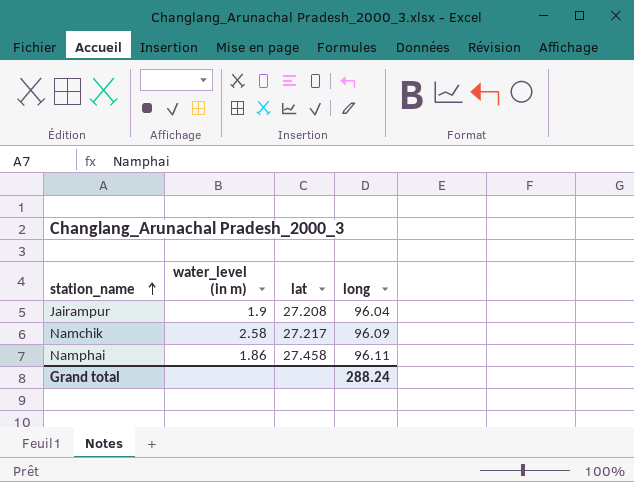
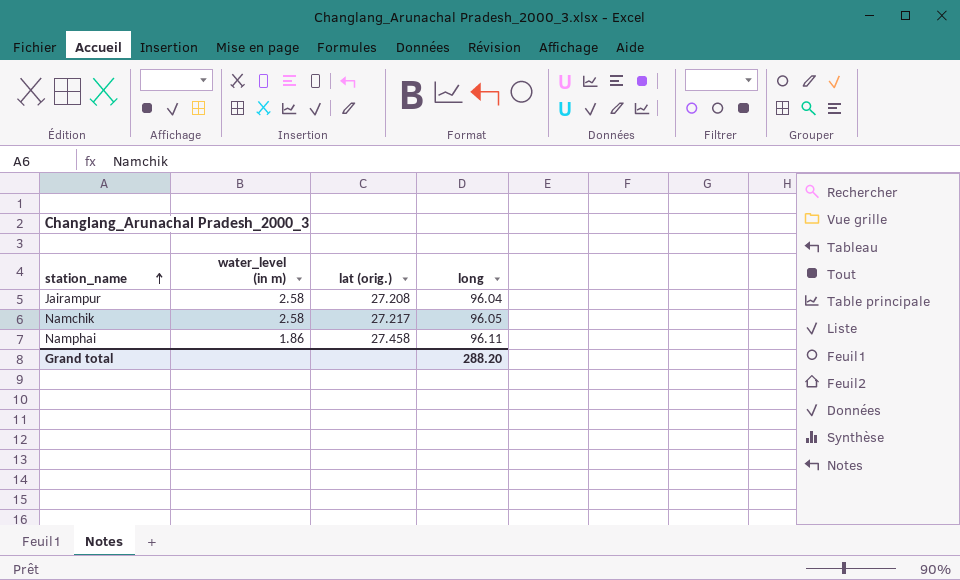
column name: lat -> lat (orig.)
Jairampur | water_level (in m): 1.9 -> 2.58
Namchik | long: 96.09 -> 96.05
Grand total | long: 288.24 -> 288.20

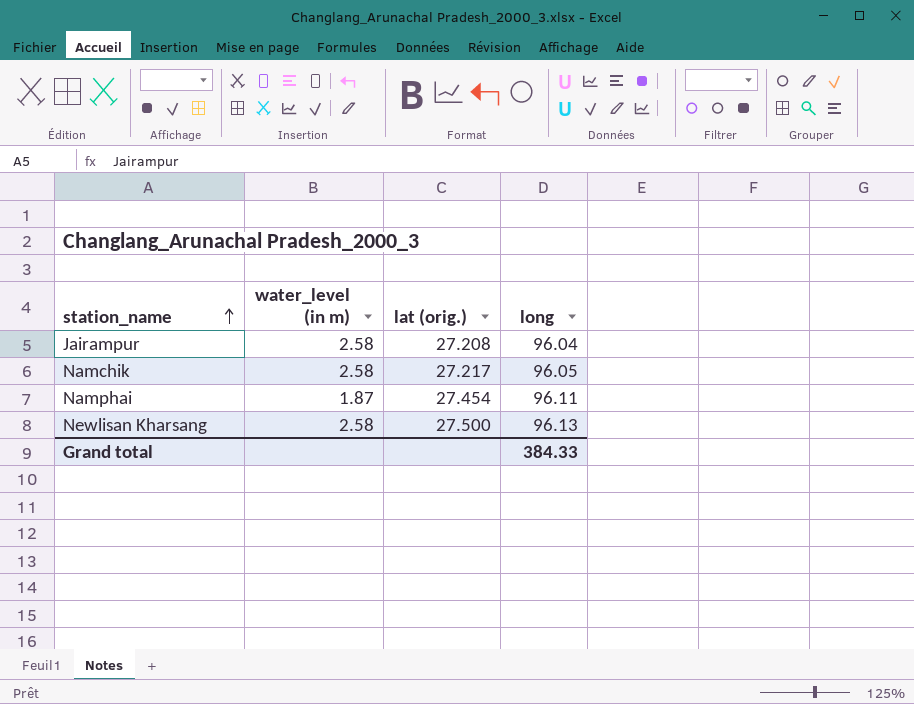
Namphai | water_level (in m): 1.86 -> 1.87
Namphai | lat (orig.): 27.458 -> 27.454
row Newlisan Kharsang: none -> 2.58 | 27.500 | 96.13
Grand total | long: 288.20 -> 384.33

